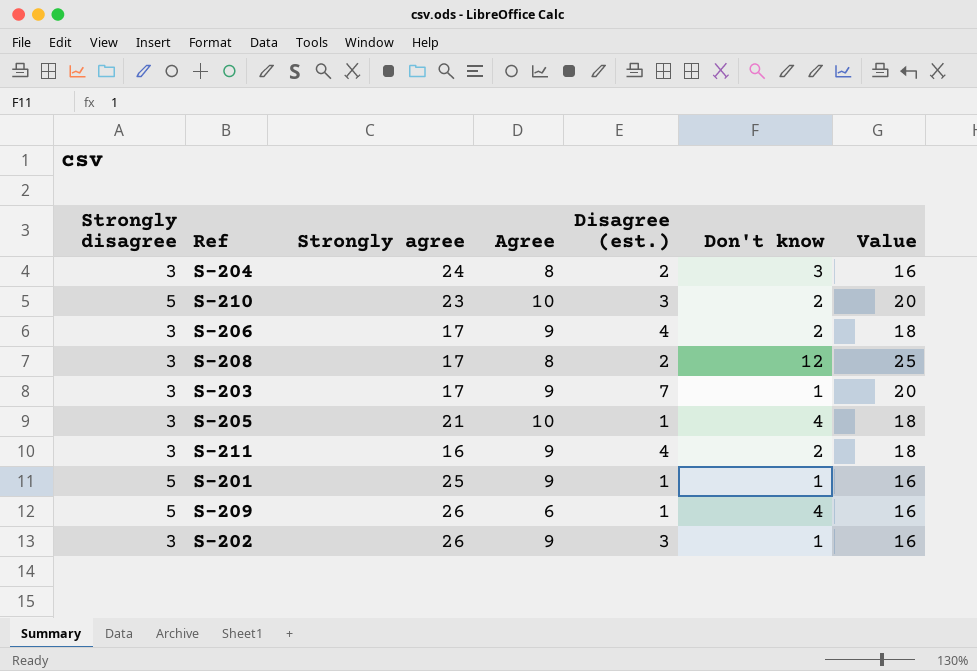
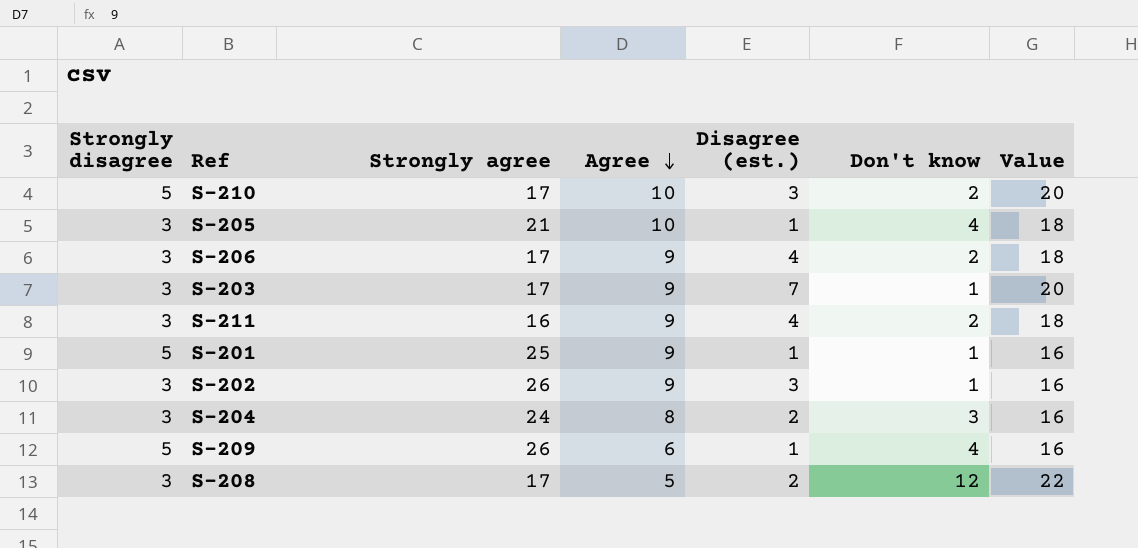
row order: none -> Agree descending
S-210 | Strongly agree: 23 -> 17
S-208 | Agree: 8 -> 5
S-208 | Value: 25 -> 22

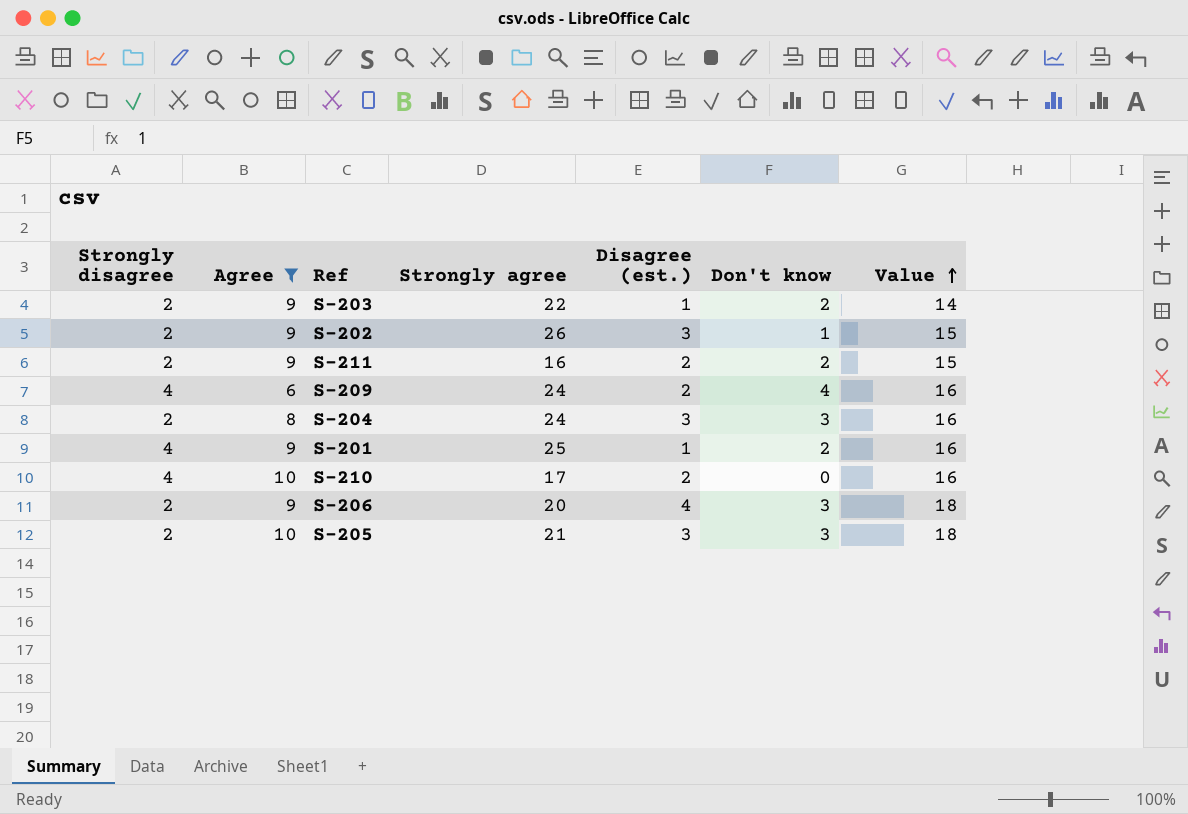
filter: none -> Agree != 5
row order: Agree descending -> Value ascending
column Agree | position: 4 -> 2
S-203 | Strongly disagree: 3 -> 2
S-203 | Strongly agree: 17 -> 22
S-203 | Disagree (est.): 7 -> 1
S-203 | Don't know: 1 -> 2
S-203 | Value: 20 -> 14
S-202 | Strongly disagree: 3 -> 2
S-202 | Value: 16 -> 15
S-211 | Strongly disagree: 3 -> 2
S-211 | Disagree (est.): 4 -> 2
S-211 | Value: 18 -> 15
S-209 | Strongly disagree: 5 -> 4
S-209 | Strongly agree: 26 -> 24
S-209 | Disagree (est.): 1 -> 2
S-204 | Strongly disagree: 3 -> 2
S-204 | Disagree (est.): 2 -> 3
S-201 | Strongly disagree: 5 -> 4
S-201 | Don't know: 1 -> 2
S-210 | Strongly disagree: 5 -> 4
S-210 | Disagree (est.): 3 -> 2
S-210 | Don't know: 2 -> 0
S-210 | Value: 20 -> 16
S-206 | Strongly disagree: 3 -> 2
S-206 | Strongly agree: 17 -> 20
S-206 | Don't know: 2 -> 3
S-205 | Strongly disagree: 3 -> 2
S-205 | Disagree (est.): 1 -> 3
S-205 | Don't know: 4 -> 3

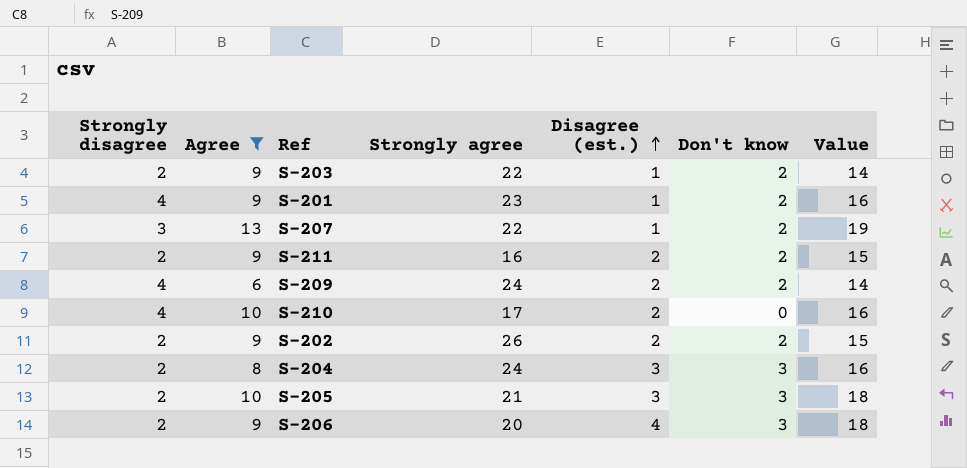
row order: Value ascending -> Disagree (est.) ascending
S-201 | Strongly agree: 25 -> 23
row S-207: none -> 3 | 13 | 22 | 1 | 2 | 19
S-209 | Don't know: 4 -> 2
S-209 | Value: 16 -> 14
S-202 | Disagree (est.): 3 -> 2
S-202 | Don't know: 1 -> 2

